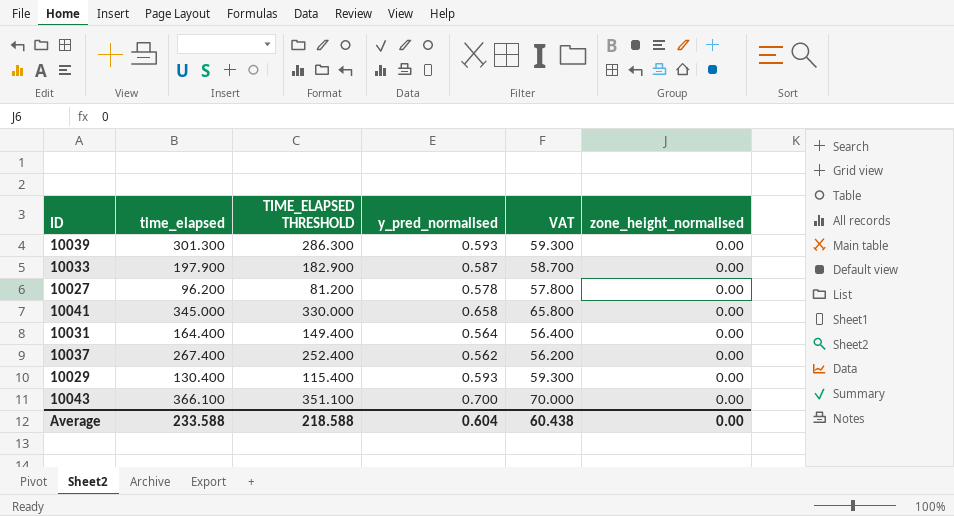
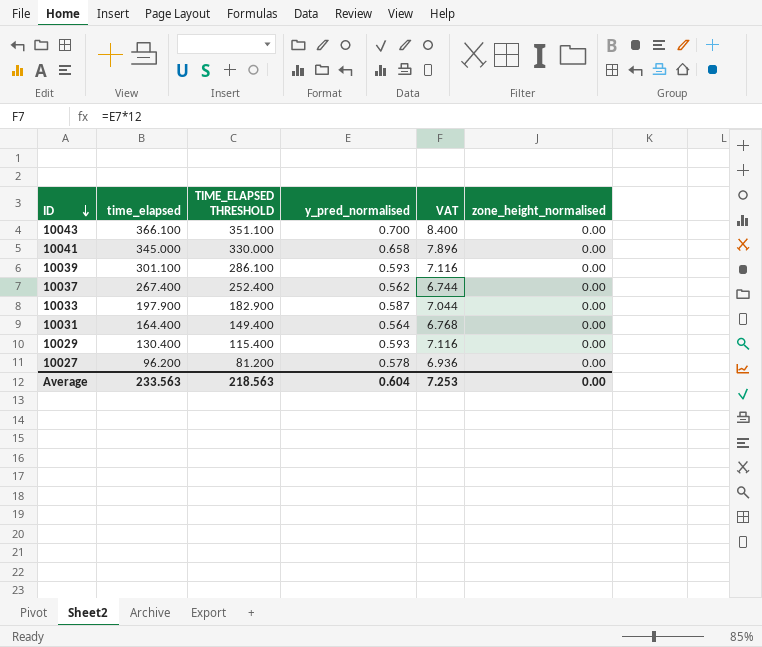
row order: none -> ID descending
column VAT | formula: [y_pred_normalised] * 100 -> [y_pred_normalised] * 12
10039 | time_elapsed: 301.300 -> 301.100
10039 | TIME_ELAPSED THRESHOLD: 286.300 -> 286.100
Average | time_elapsed: 233.588 -> 233.563
Average | TIME_ELAPSED THRESHOLD: 218.588 -> 218.563
Average | VAT: 60.438 -> 7.253

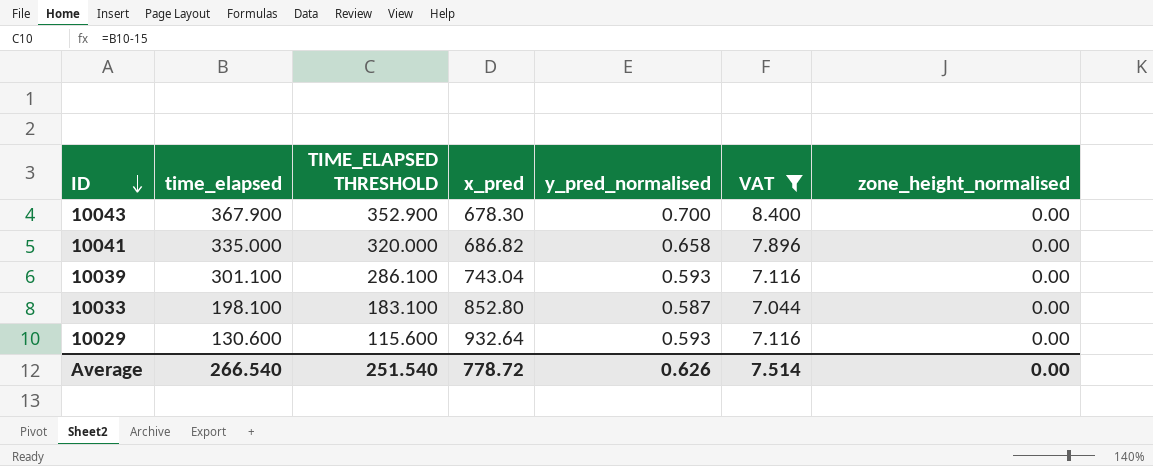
filter: none -> VAT >= 7.044
column x_pred | position: none -> 4
10043 | time_elapsed: 366.100 -> 367.900
10043 | TIME_ELAPSED THRESHOLD: 351.100 -> 352.900
10041 | time_elapsed: 345.000 -> 335.000
10041 | TIME_ELAPSED THRESHOLD: 330.000 -> 320.000
10033 | time_elapsed: 197.900 -> 198.100
10033 | TIME_ELAPSED THRESHOLD: 182.900 -> 183.100
10029 | time_elapsed: 130.400 -> 130.600
10029 | TIME_ELAPSED THRESHOLD: 115.400 -> 115.600
Average | time_elapsed: 233.563 -> 266.540
Average | TIME_ELAPSED THRESHOLD: 218.563 -> 251.540
Average | y_pred_normalised: 0.604 -> 0.626
Average | VAT: 7.253 -> 7.514

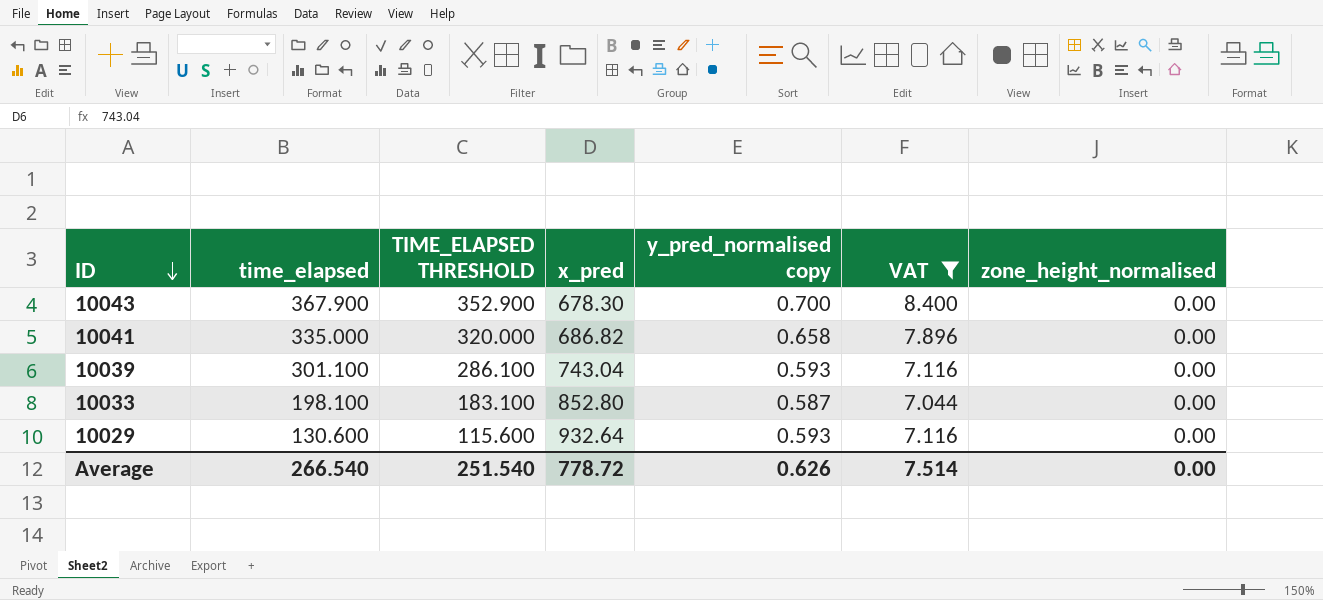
column name: y_pred_normalised -> y_pred_normalised copy

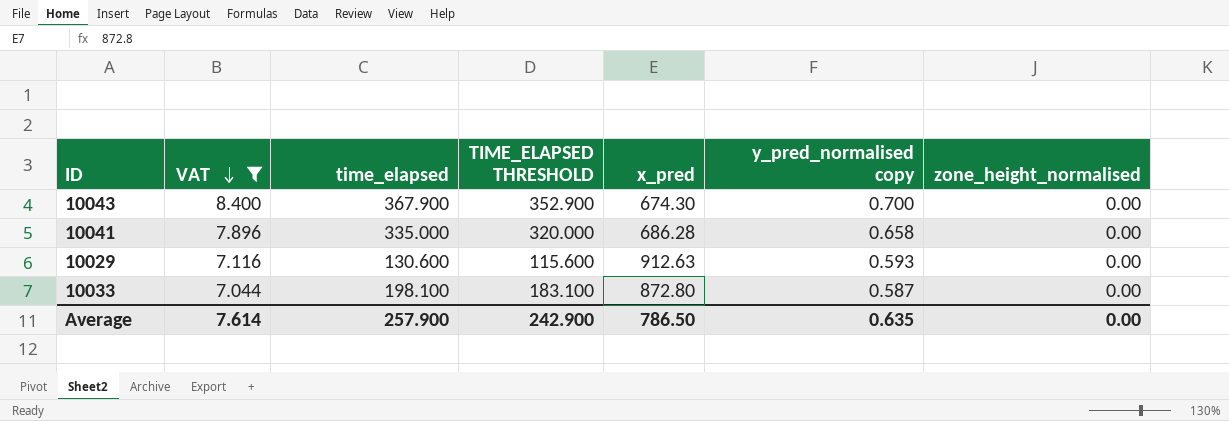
row order: ID descending -> VAT descending
column VAT | position: 6 -> 2
row 10039: 301.100 | 286.100 | 743.04 | 0.593 | 7.116 | 0.00 -> none
10043 | x_pred: 678.30 -> 674.30
10041 | x_pred: 686.82 -> 686.28
10029 | x_pred: 932.64 -> 912.63
10033 | x_pred: 852.80 -> 872.80
Average | VAT: 7.514 -> 7.614
Average | time_elapsed: 266.540 -> 257.900
Average | TIME_ELAPSED THRESHOLD: 251.540 -> 242.900
Average | x_pred: 778.72 -> 786.50
Average | y_pred_normalised copy: 0.626 -> 0.635

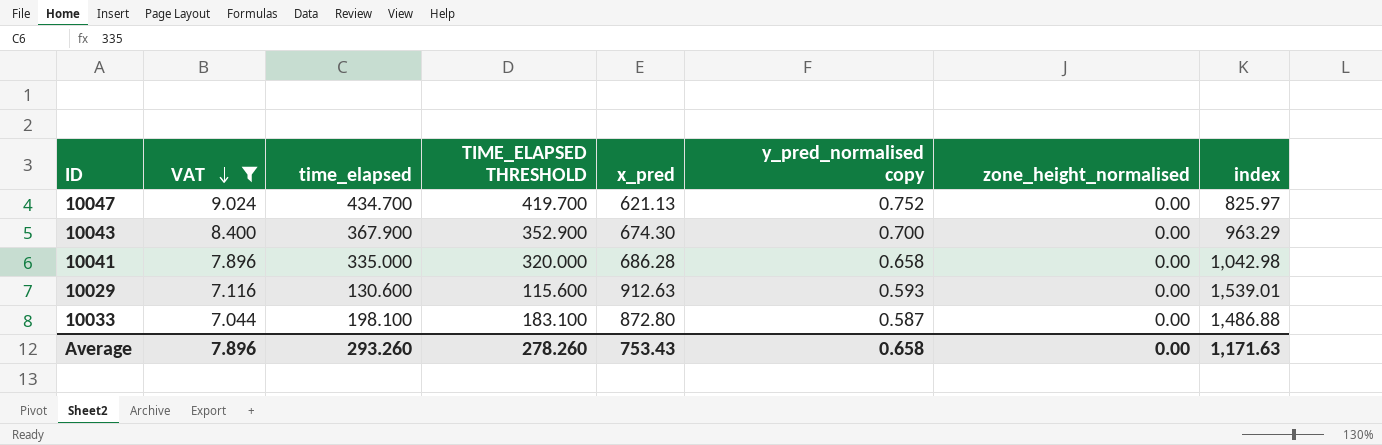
column index | formula: none -> [x_pred] / [y_pred_normalised copy]
row 10047: none -> 9.024 | 434.700 | 419.700 | 621.13 | 0.752 | 0.00 | 825.97
Average | VAT: 7.614 -> 7.896
Average | time_elapsed: 257.900 -> 293.260
Average | TIME_ELAPSED THRESHOLD: 242.900 -> 278.260
Average | x_pred: 786.50 -> 753.43
Average | y_pred_normalised copy: 0.635 -> 0.658

